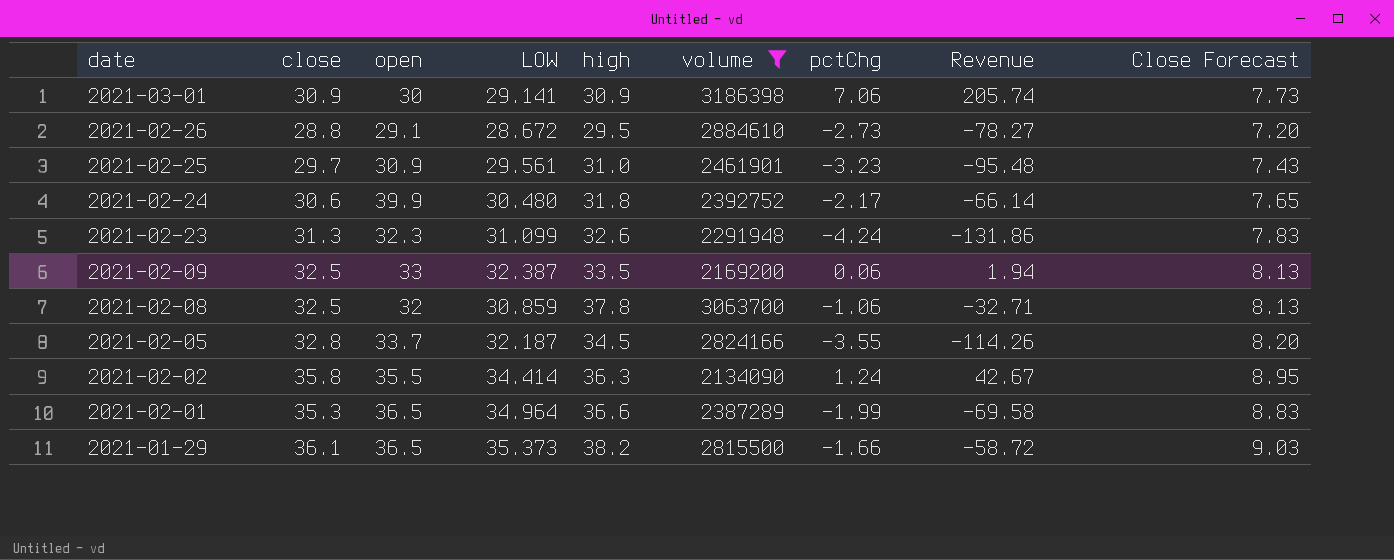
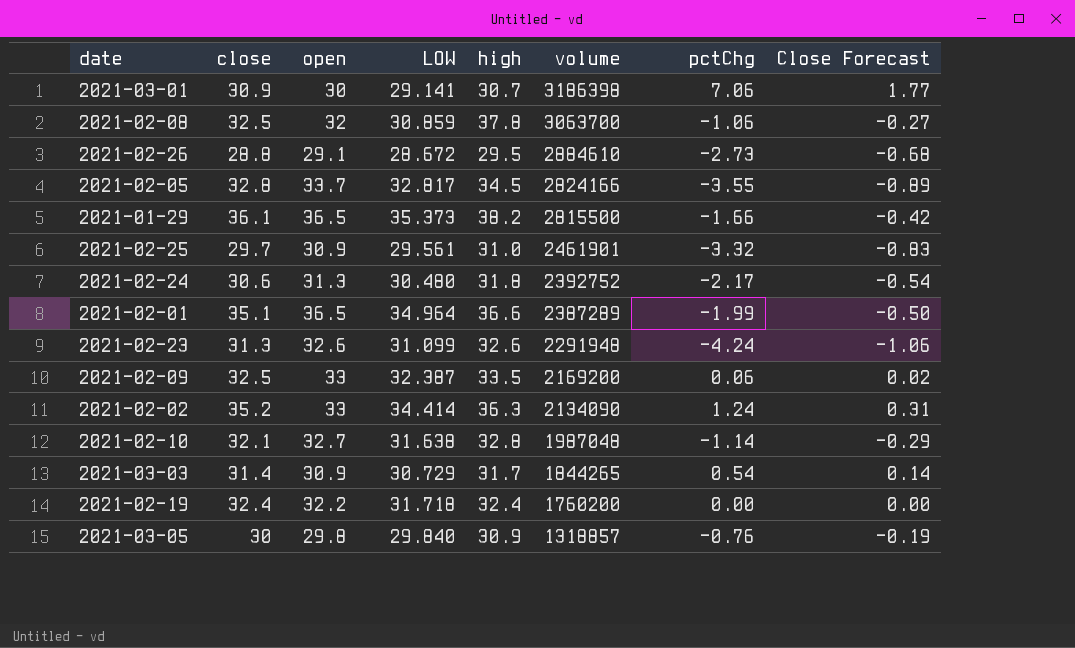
filter: volume >= 2134090 -> none
row order: date descending -> volume descending
column Revenue | formula: [LOW] * [pctChg] -> none
column Close Forecast | formula: [close] * 0.25 -> [pctChg] * 0.25
2021-03-01 | high: 30.9 -> 30.7
2021-02-05 | LOW: 32.187 -> 32.817
2021-02-25 | pctChg: -3.23 -> -3.32
2021-02-24 | open: 39.9 -> 31.3
2021-02-01 | close: 35.3 -> 35.1
2021-02-23 | open: 32.3 -> 32.6
2021-02-02 | close: 35.8 -> 35.2
2021-02-02 | open: 35.5 -> 33

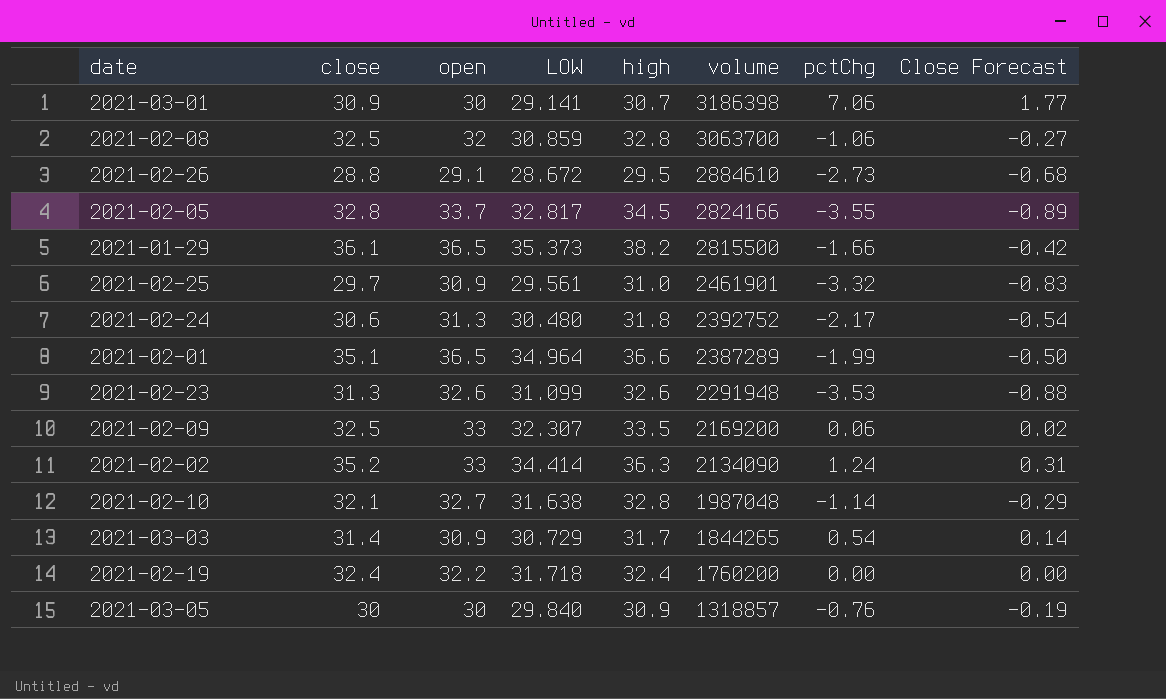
2021-02-08 | high: 37.8 -> 32.8
2021-02-23 | pctChg: -4.24 -> -3.53
2021-02-23 | Close Forecast: -1.06 -> -0.88
2021-02-09 | LOW: 32.387 -> 32.307
2021-03-05 | open: 29.8 -> 30

